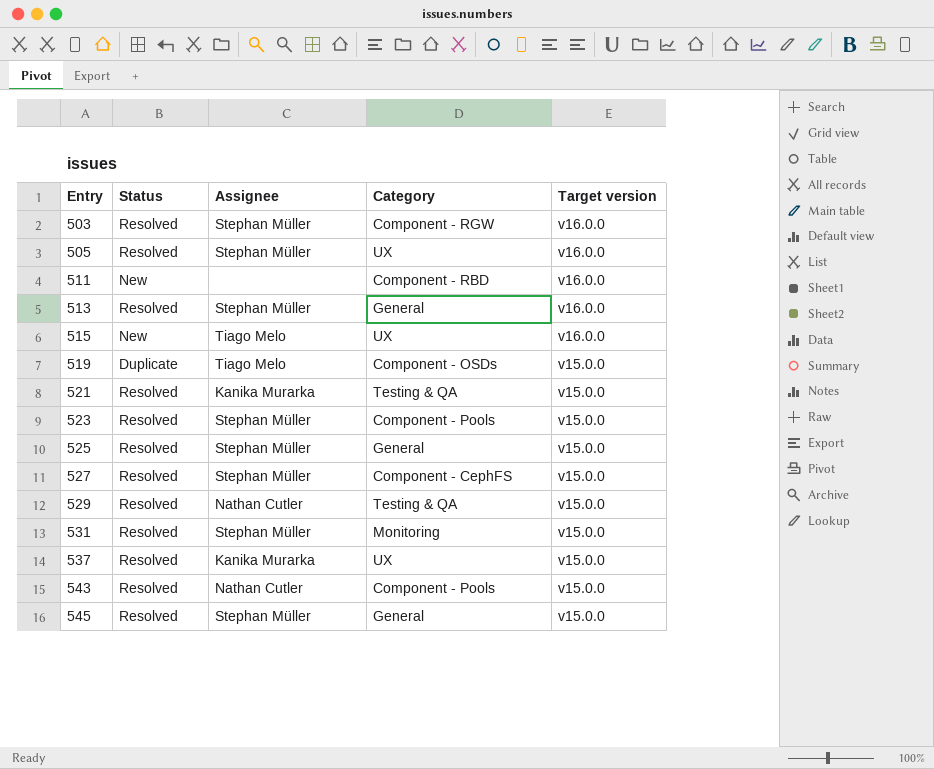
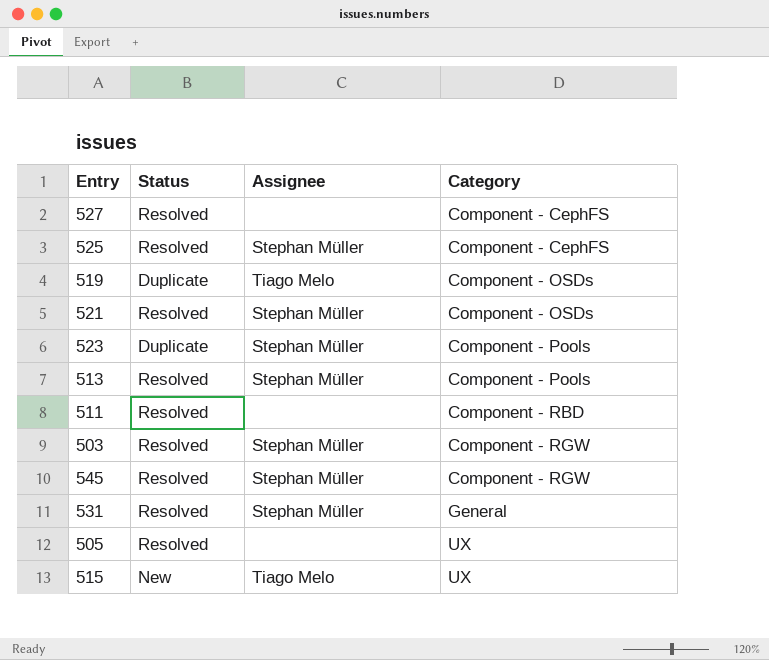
row order: Entry ascending -> Category ascending
column Target version | position: 5 -> none
row 529: Resolved | Nathan Cutler | Testing & QA | v15.0.0 -> none
row 537: Resolved | Kanika Murarka | UX | v15.0.0 -> none
row 543: Resolved | Nathan Cutler | Component - Pools | v15.0.0 -> none
527 | Assignee: Stephan Müller -> none
525 | Category: General -> Component - CephFS
521 | Assignee: Kanika Murarka -> Stephan Müller
521 | Category: Testing & QA -> Component - OSDs
523 | Status: Resolved -> Duplicate
513 | Category: General -> Component - Pools
511 | Status: New -> Resolved
545 | Category: General -> Component - RGW
531 | Category: Monitoring -> General
505 | Assignee: Stephan Müller -> none

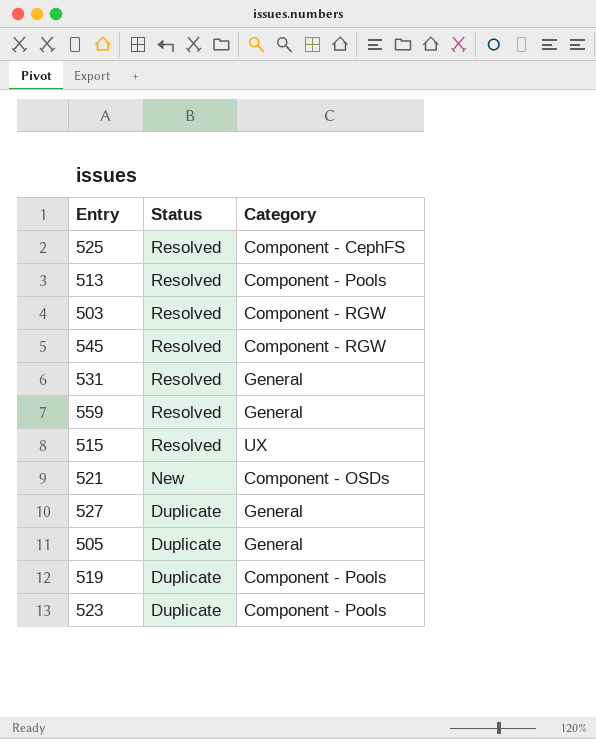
row order: Category ascending -> Status descending
column Assignee | position: 3 -> none
row 511: Resolved | none | Component - RBD -> none
row 559: none -> Resolved | General
515 | Status: New -> Resolved
521 | Status: Resolved -> New
527 | Status: Resolved -> Duplicate
527 | Category: Component - CephFS -> General
505 | Status: Resolved -> Duplicate
505 | Category: UX -> General
519 | Category: Component - OSDs -> Component - Pools

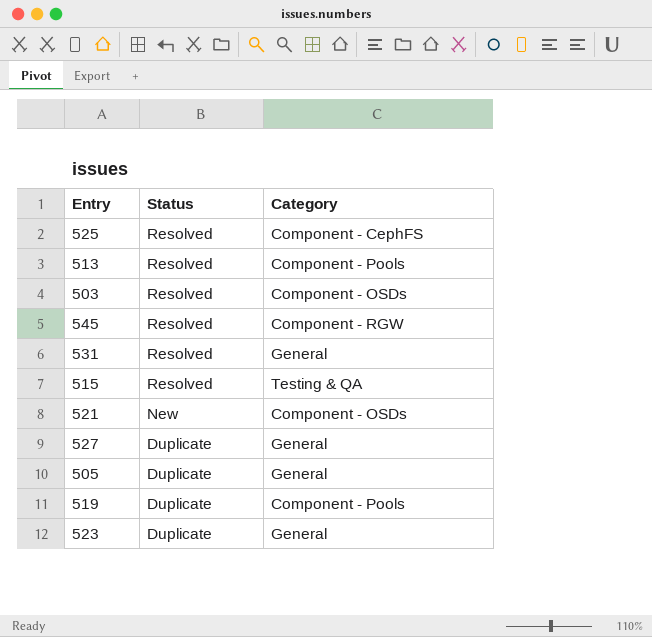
row 559: Resolved | General -> none
503 | Category: Component - RGW -> Component - OSDs
515 | Category: UX -> Testing & QA
523 | Category: Component - Pools -> General

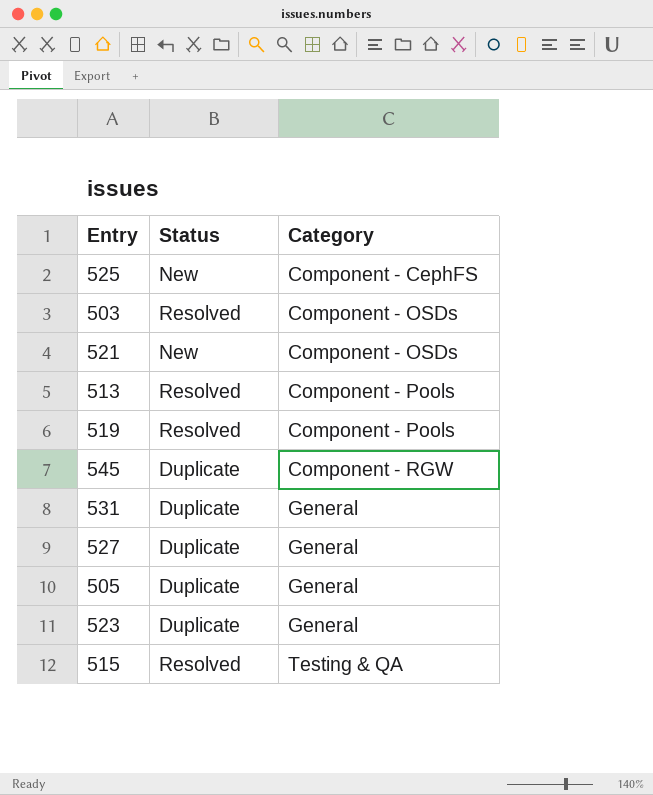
row order: Status descending -> Category ascending
525 | Status: Resolved -> New
519 | Status: Duplicate -> Resolved
545 | Status: Resolved -> Duplicate
531 | Status: Resolved -> Duplicate

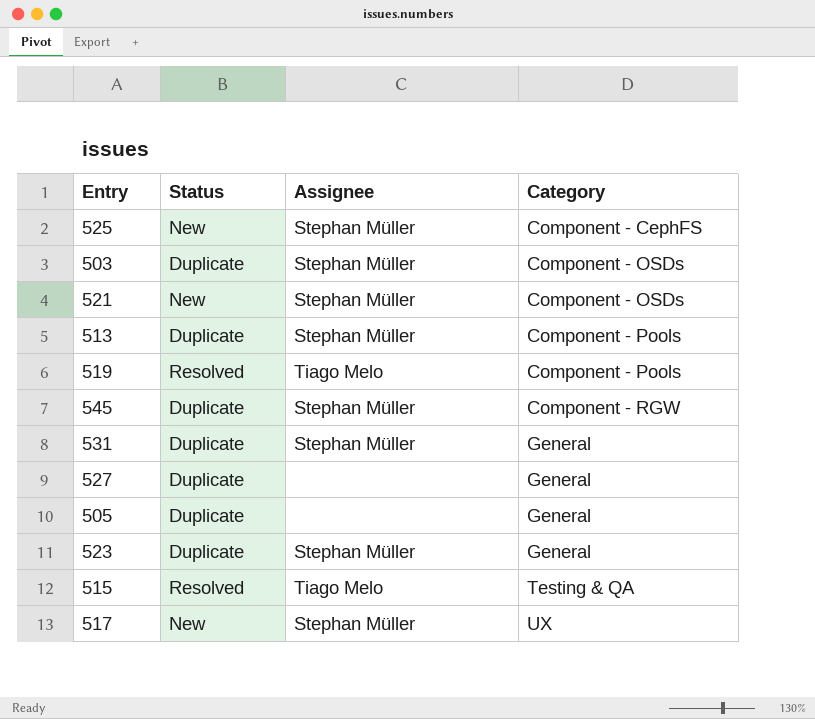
column Assignee | position: none -> 3
503 | Status: Resolved -> Duplicate
513 | Status: Resolved -> Duplicate
row 517: none -> New | Stephan Müller | UX

